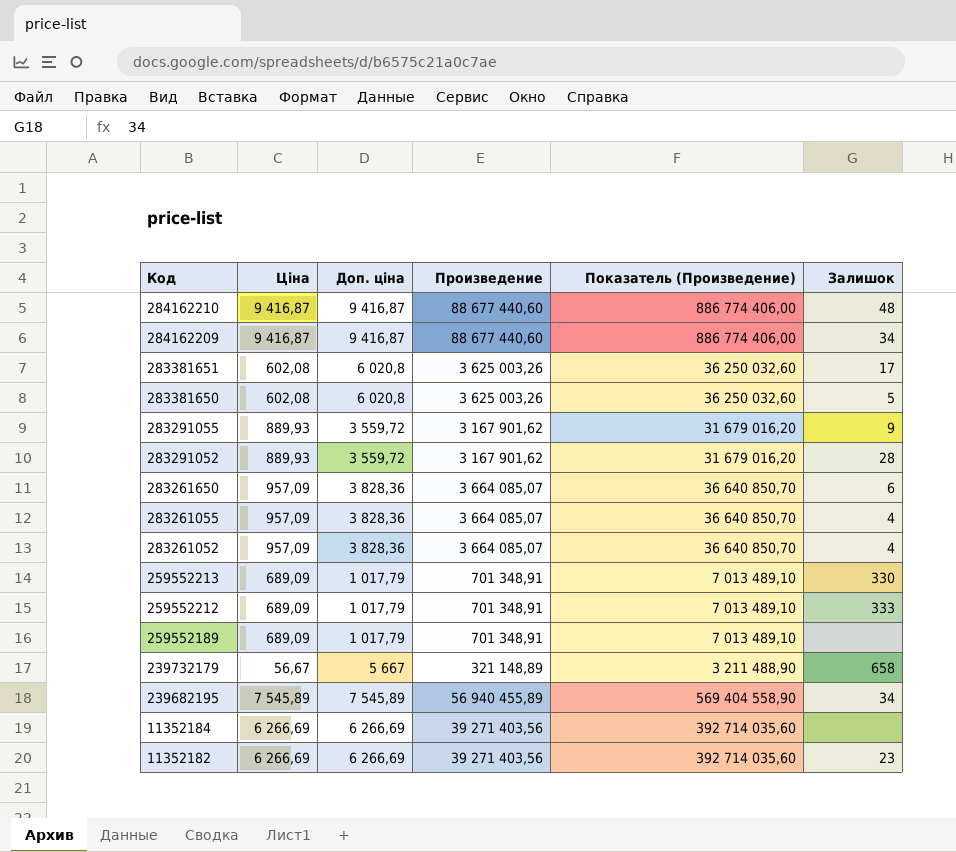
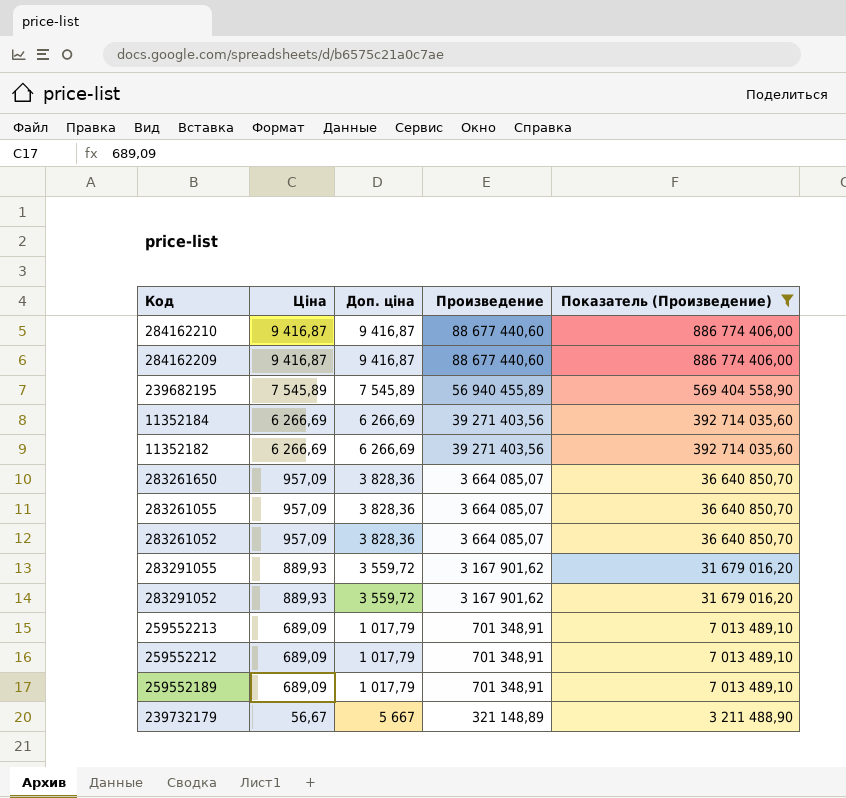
filter: none -> Показатель (Произведение) != 36 250 032,60
row order: Код descending -> Ціна descending
column Залишок | position: 6 -> none

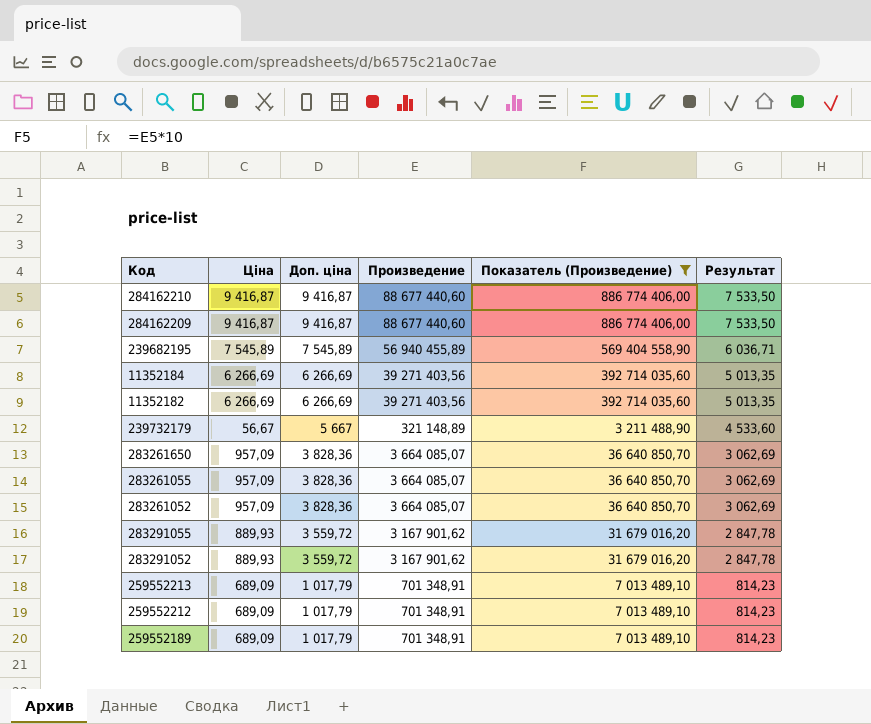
row order: Ціна descending -> Доп. ціна descending
column Результат | formula: none -> [Доп. ціна] * 0,8

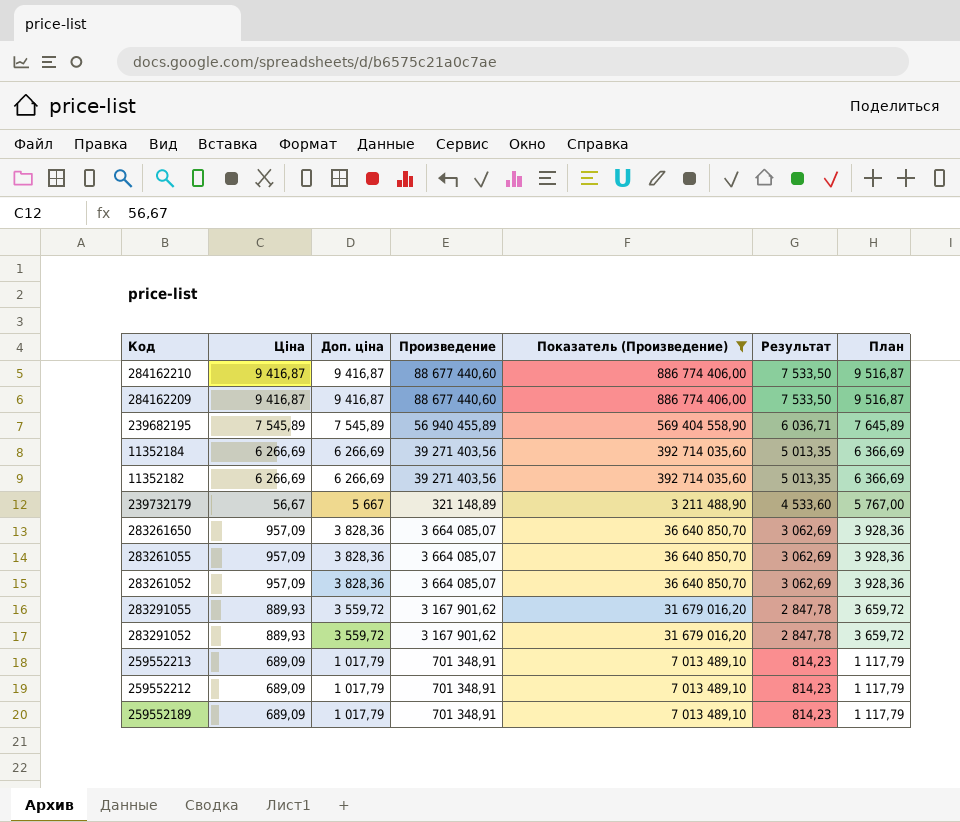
column План | formula: none -> [Доп. ціна] + 100

